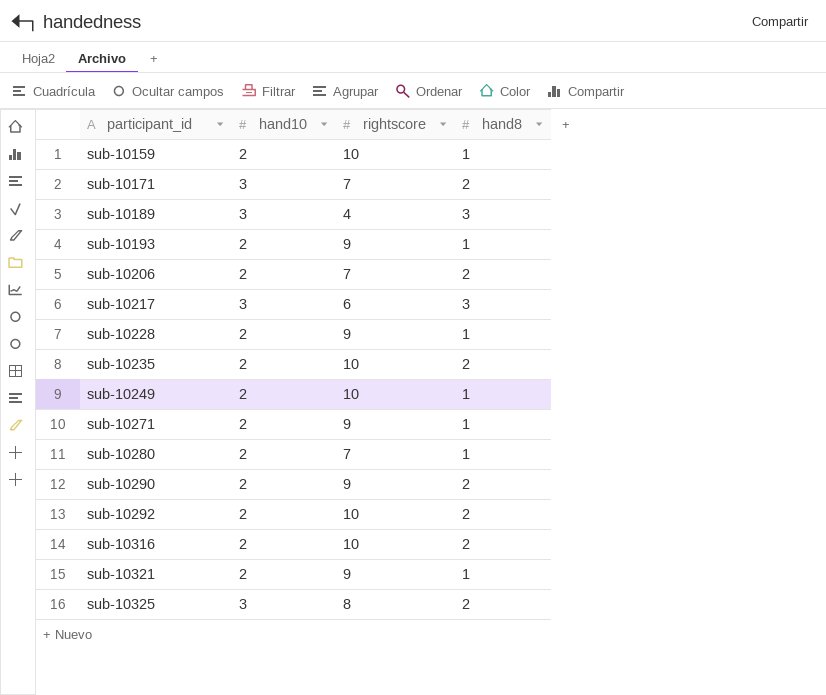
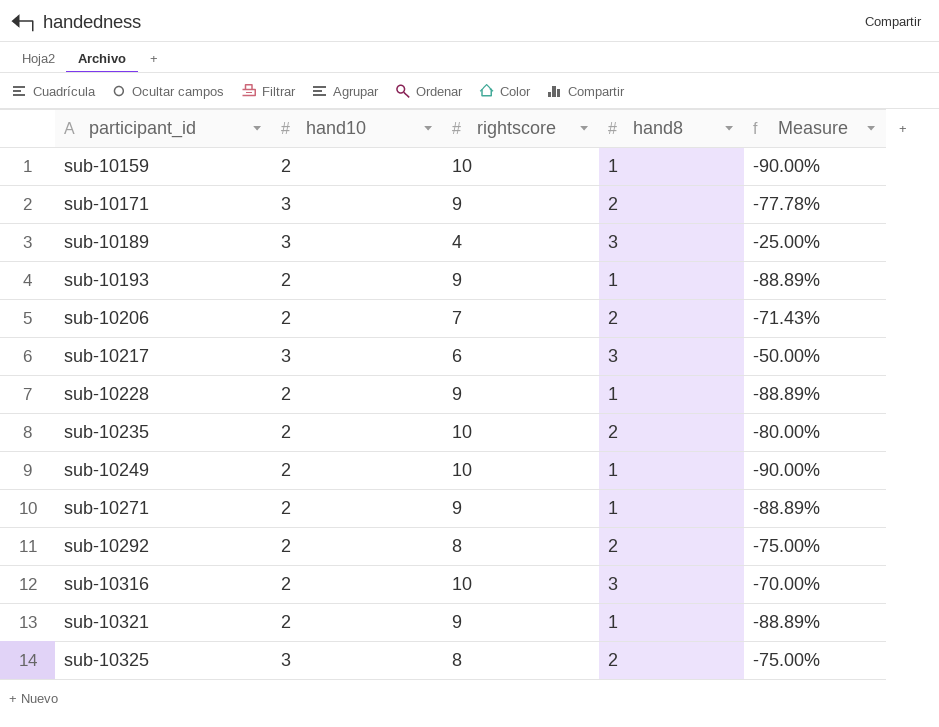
column Measure | formula: none -> ([hand8] - [rightscore]) / [rightscore]
row sub-10280: 2 | 7 | 1 -> none
row sub-10290: 2 | 9 | 2 -> none
sub-10171 | rightscore: 7 -> 9
sub-10292 | rightscore: 10 -> 8
sub-10316 | hand8: 2 -> 3

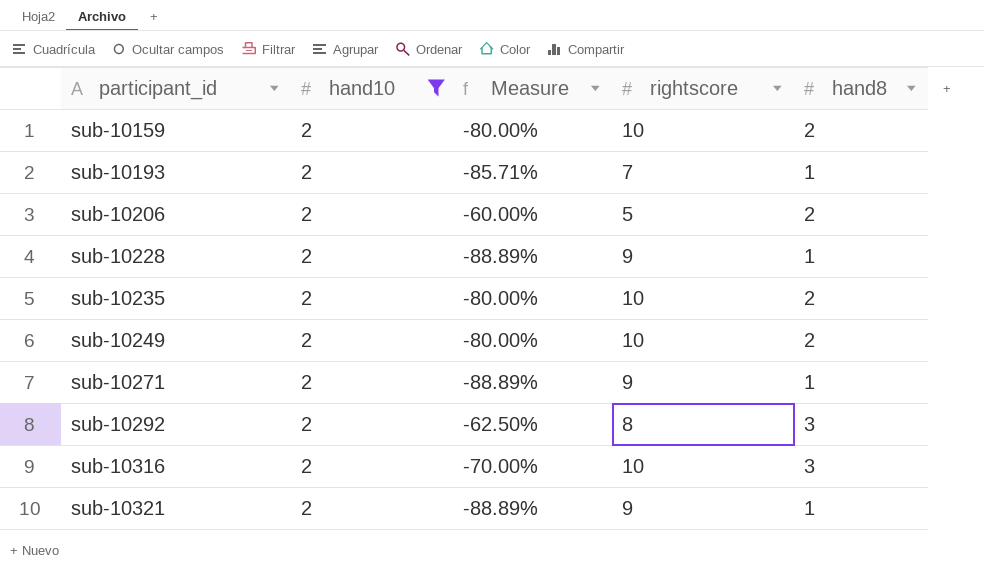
filter: none -> hand10 = 2
column Measure | position: 5 -> 3
sub-10159 | Measure: -90.00% -> -80.00%
sub-10159 | hand8: 1 -> 2
sub-10193 | Measure: -88.89% -> -85.71%
sub-10193 | rightscore: 9 -> 7
sub-10206 | Measure: -71.43% -> -60.00%
sub-10206 | rightscore: 7 -> 5
sub-10249 | Measure: -90.00% -> -80.00%
sub-10249 | hand8: 1 -> 2
sub-10292 | Measure: -75.00% -> -62.50%
sub-10292 | hand8: 2 -> 3

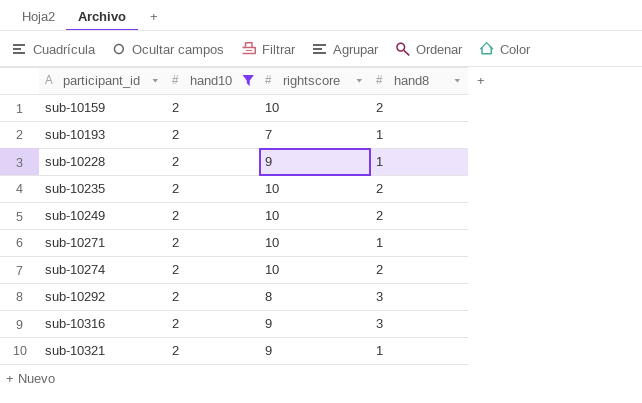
column Measure | formula: ([hand8] - [rightscore]) / [rightscore] -> none
row sub-10206: 2 | -60.00% | 5 | 2 -> none
sub-10271 | rightscore: 9 -> 10
row sub-10274: none -> 2 | 10 | 2
sub-10316 | rightscore: 10 -> 9

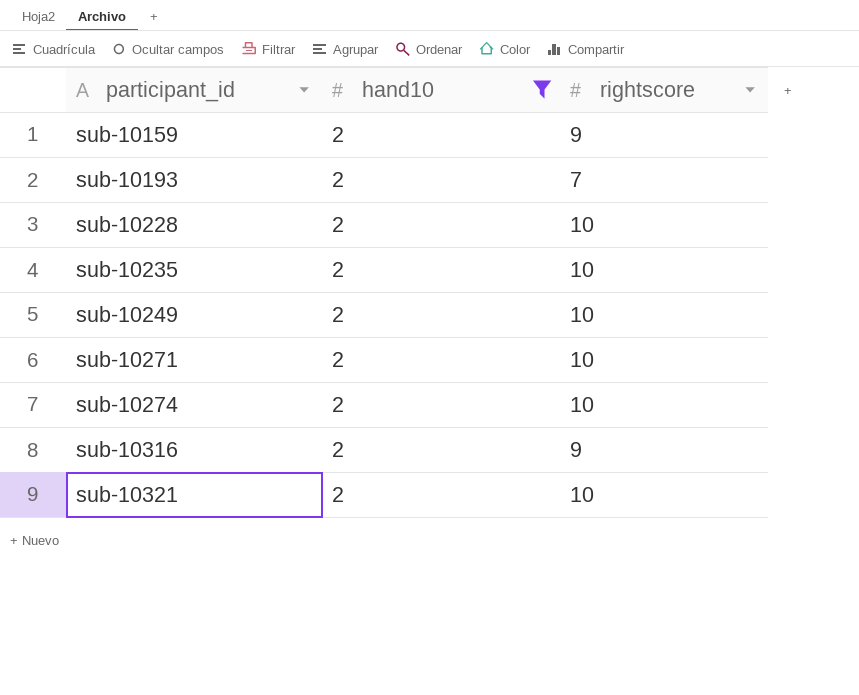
column hand8 | position: 4 -> none
row sub-10292: 2 | 8 | 3 -> none
sub-10159 | rightscore: 10 -> 9
sub-10228 | rightscore: 9 -> 10
sub-10321 | rightscore: 9 -> 10

